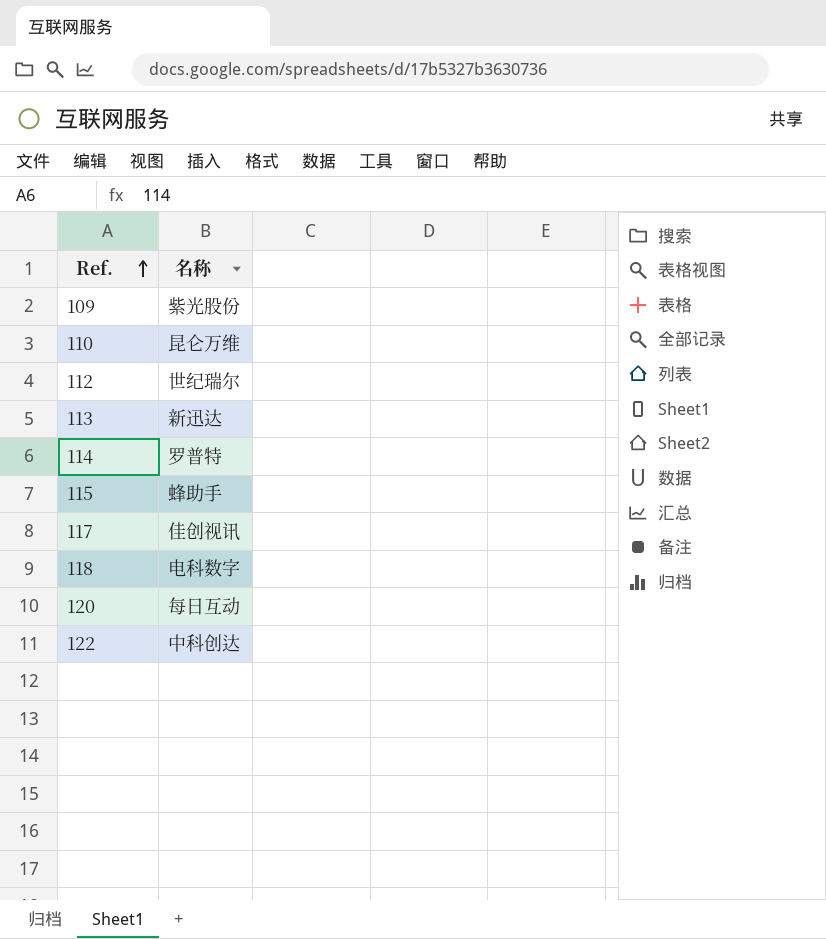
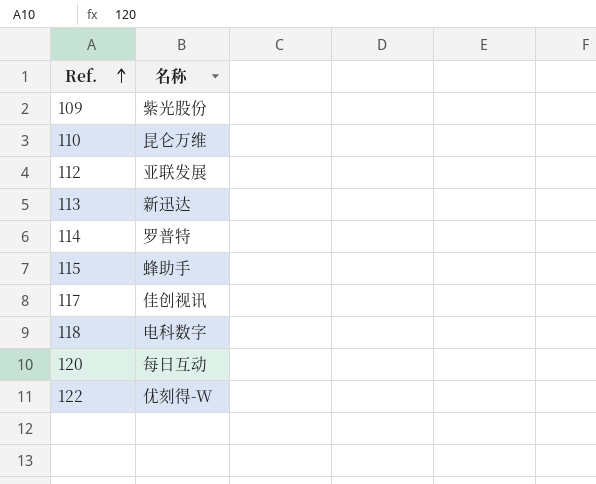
112 | 名称: 世纪瑞尔 -> 亚联发展
122 | 名称: 中科创达 -> 优刻得-W

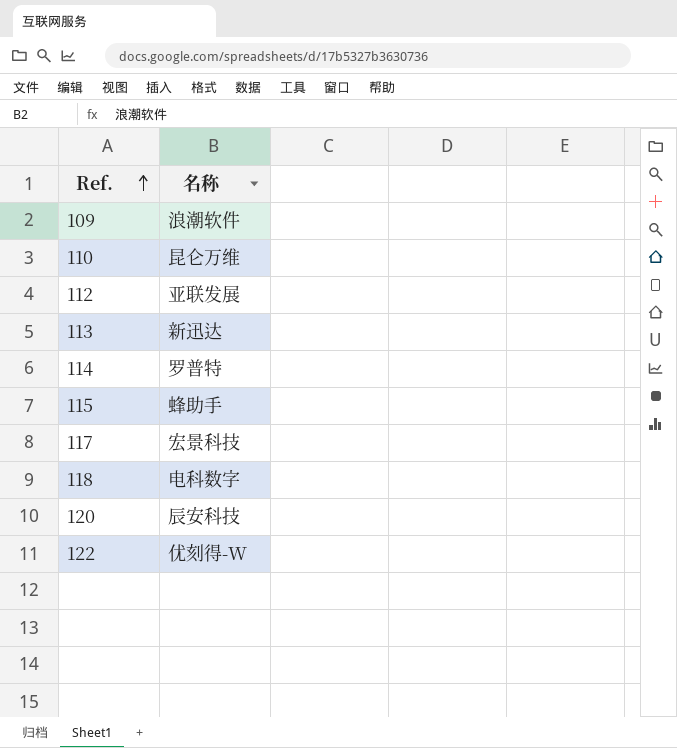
109 | 名称: 紫光股份 -> 浪潮软件
117 | 名称: 佳创视讯 -> 宏景科技
120 | 名称: 每日互动 -> 辰安科技

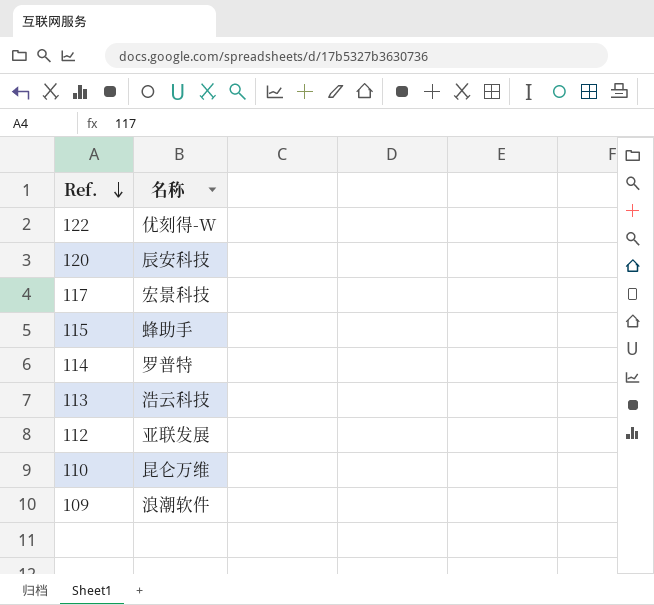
row order: Ref. ascending -> Ref. descending
row 118: 电科数字 -> none
113 | 名称: 新迅达 -> 浩云科技

